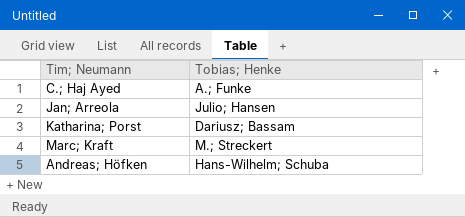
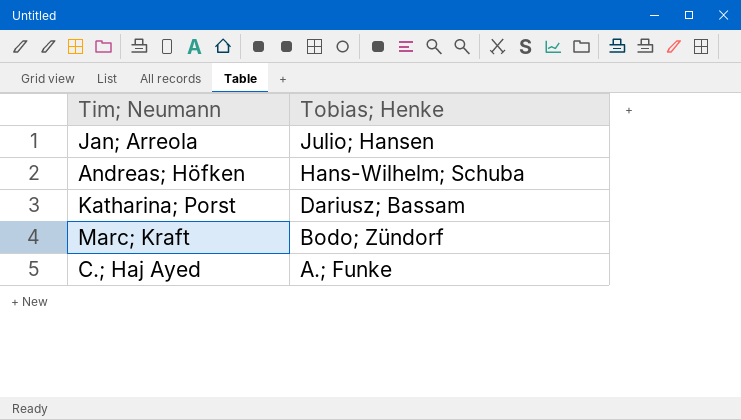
row order: none -> Tobias; Henke descending
Marc; Kraft | Tobias; Henke: M.; Streckert -> Bodo; Zündorf

